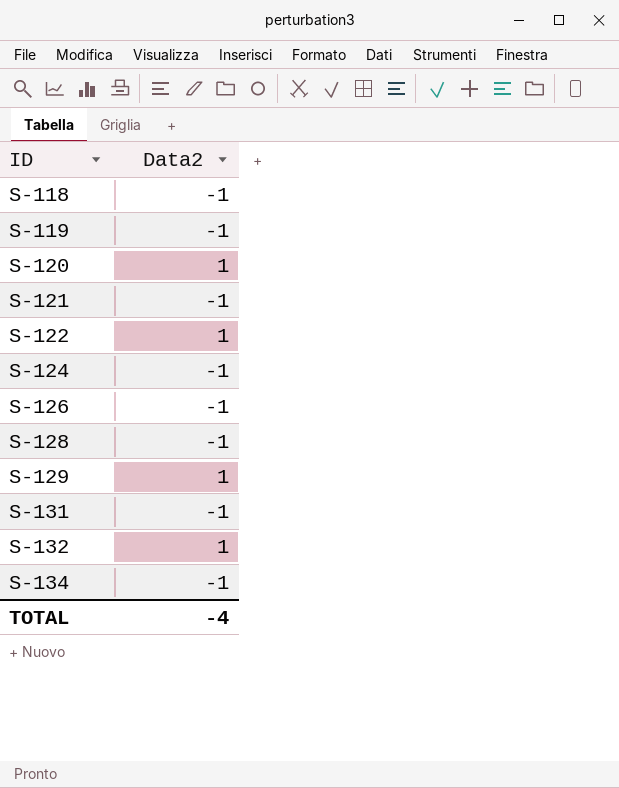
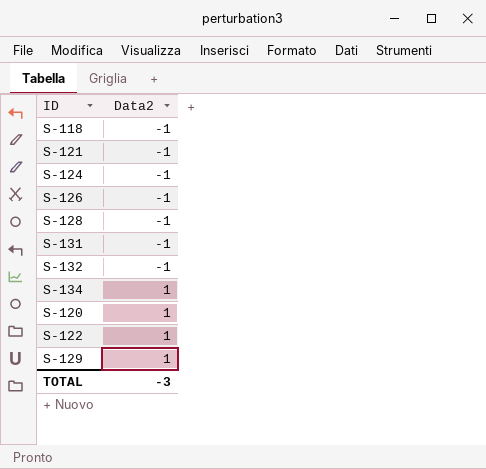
row order: ID ascending -> Data2 ascending
row S-119: -1 -> none
S-132 | Data2: 1 -> -1
S-134 | Data2: -1 -> 1
TOTAL | Data2: -4 -> -3

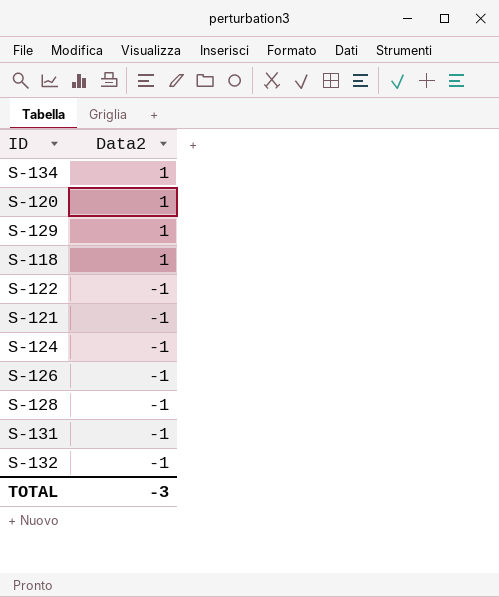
row order: Data2 ascending -> Data2 descending
S-118 | Data2: -1 -> 1
S-122 | Data2: 1 -> -1

